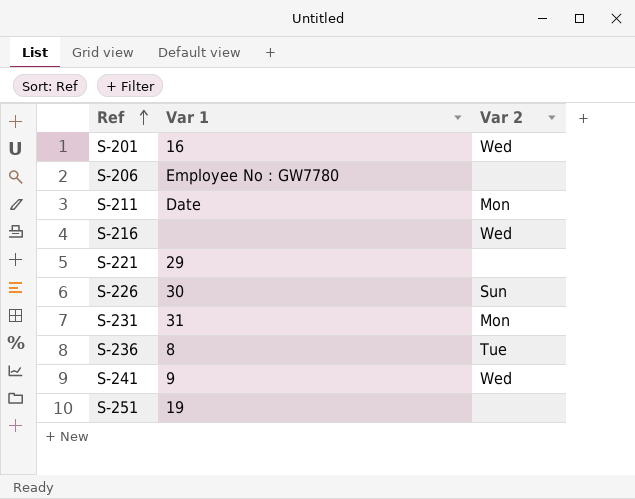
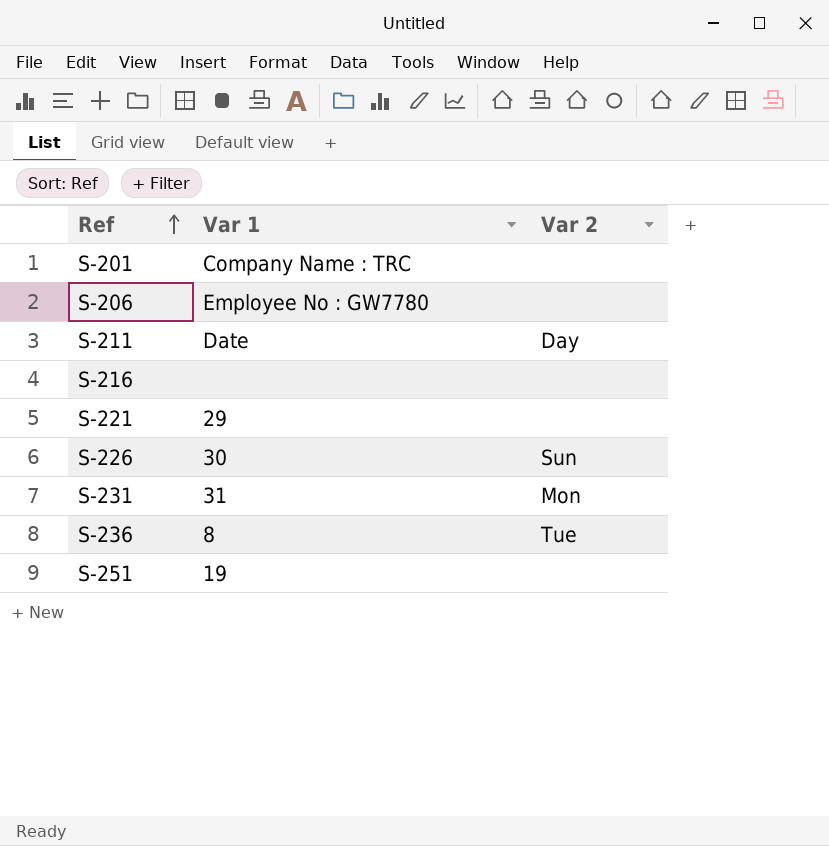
row S-241: 9 | Wed -> none
S-201 | Var 1: 16 -> Company Name : TRC
S-201 | Var 2: Wed -> none
S-211 | Var 2: Mon -> Day
S-216 | Var 2: Wed -> none

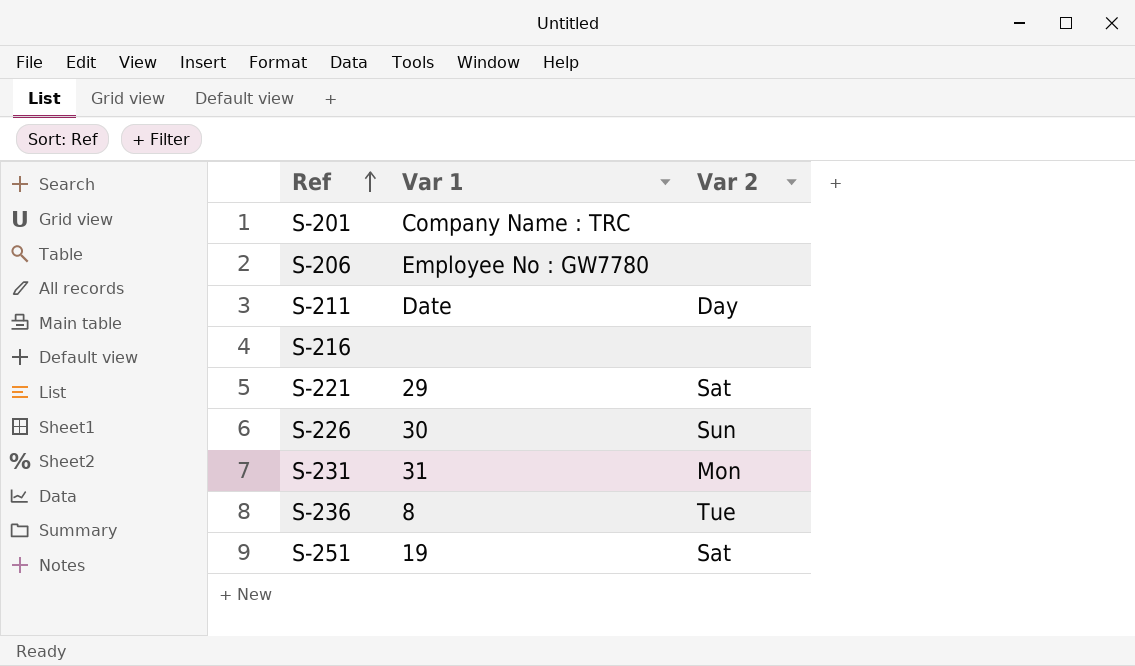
S-221 | Var 2: none -> Sat
S-251 | Var 2: none -> Sat

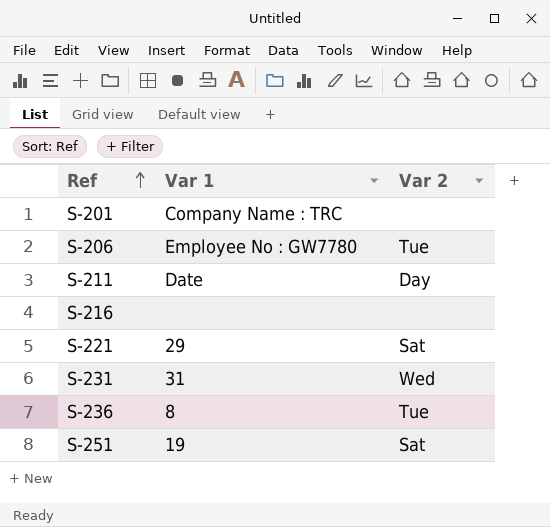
row S-226: 30 | Sun -> none
S-206 | Var 2: none -> Tue
S-231 | Var 2: Mon -> Wed

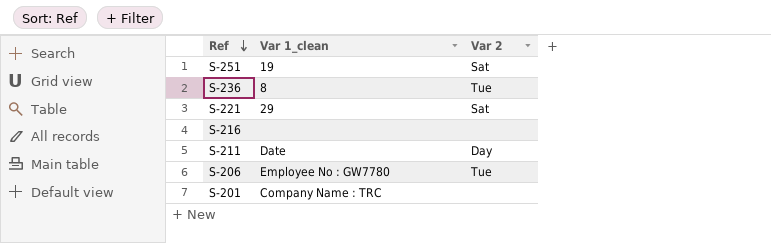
row order: Ref ascending -> Ref descending
column name: Var 1 -> Var 1_clean
row S-231: 31 | Wed -> none

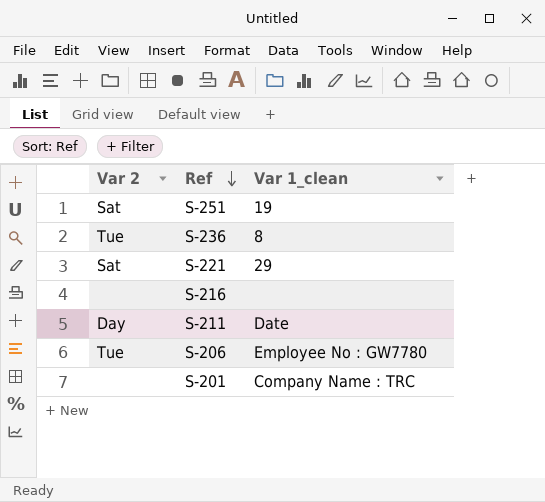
column Var 2 | position: 3 -> 1

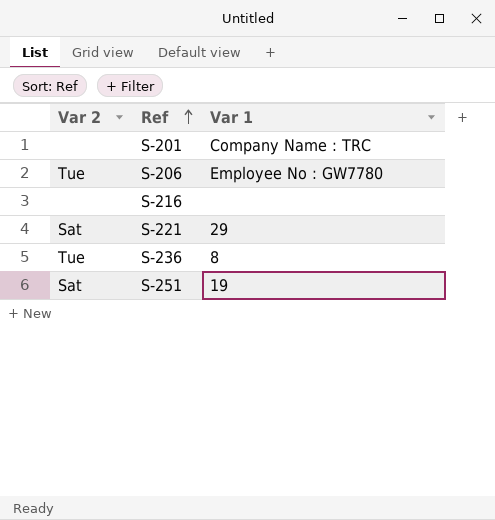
row order: Ref descending -> Ref ascending
column name: Var 1_clean -> Var 1
row S-211: Day | Date -> none

